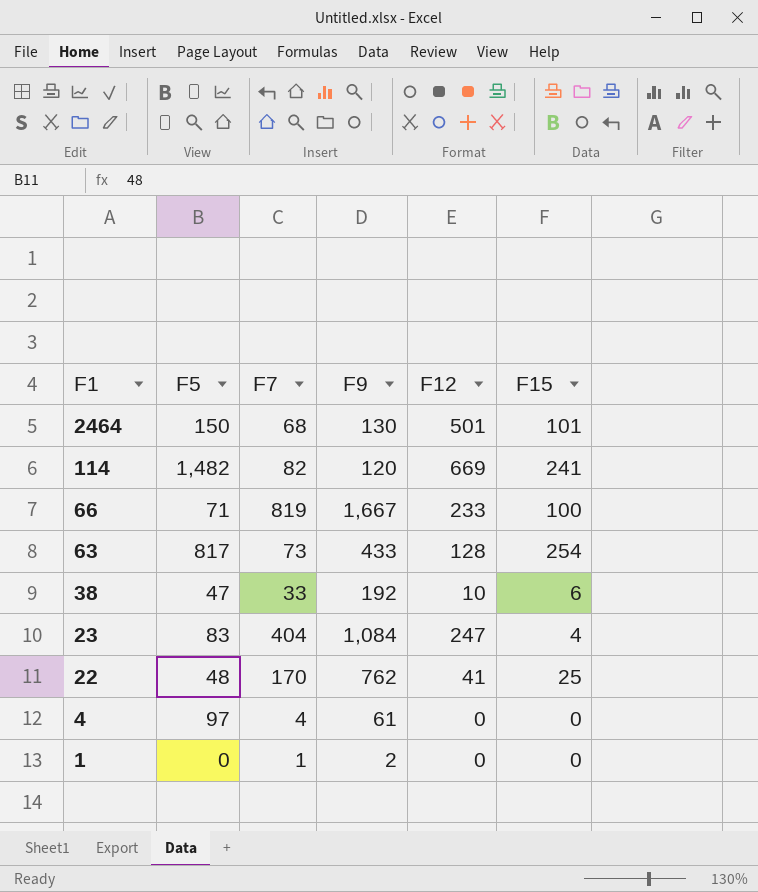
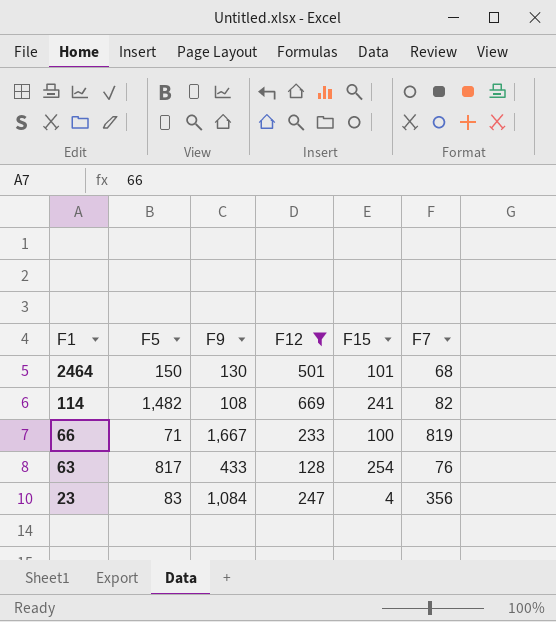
filter: none -> F12 >= 128
column F7 | position: 3 -> 6
114 | F9: 120 -> 108
63 | F7: 73 -> 76
23 | F7: 404 -> 356

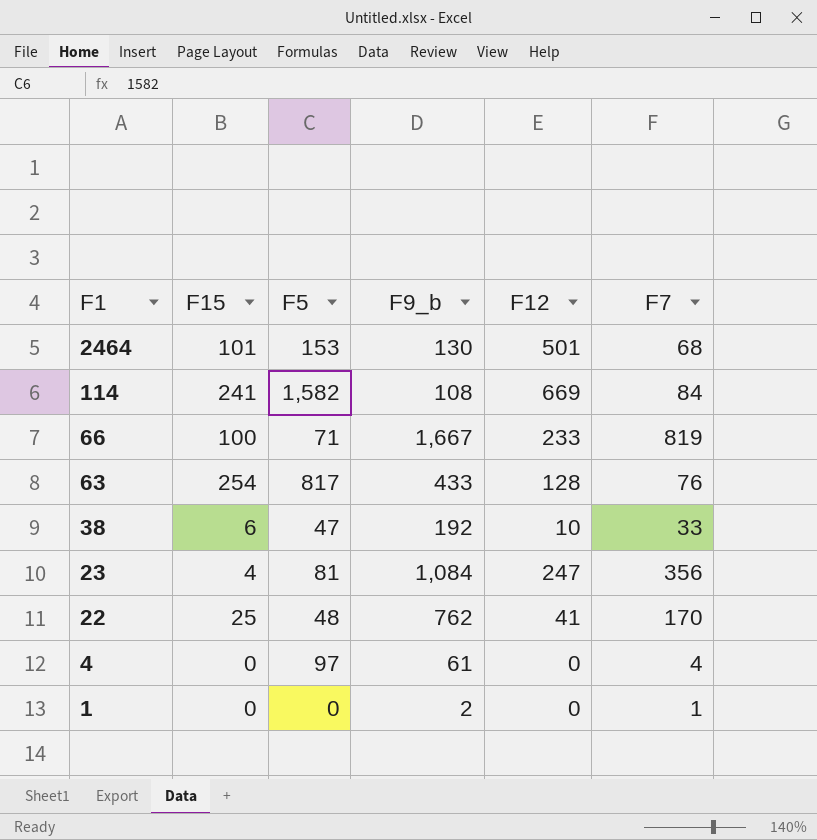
filter: F12 >= 128 -> none
column F15 | position: 5 -> 2
column name: F9 -> F9_b
2464 | F5: 150 -> 153
114 | F5: 1,482 -> 1,582
114 | F7: 82 -> 84
23 | F5: 83 -> 81

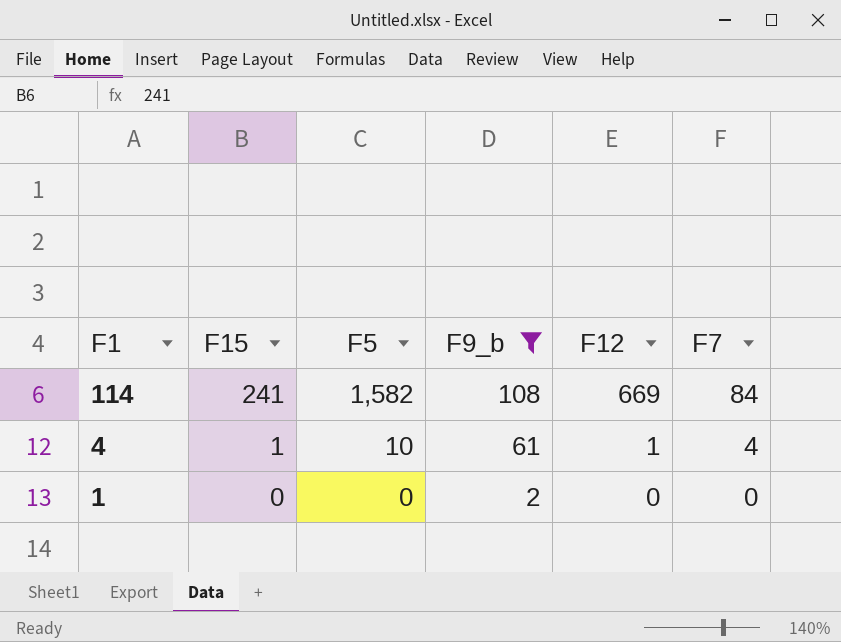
filter: none -> F9_b <= 108
4 | F15: 0 -> 1
4 | F5: 97 -> 10
4 | F12: 0 -> 1
1 | F7: 1 -> 0

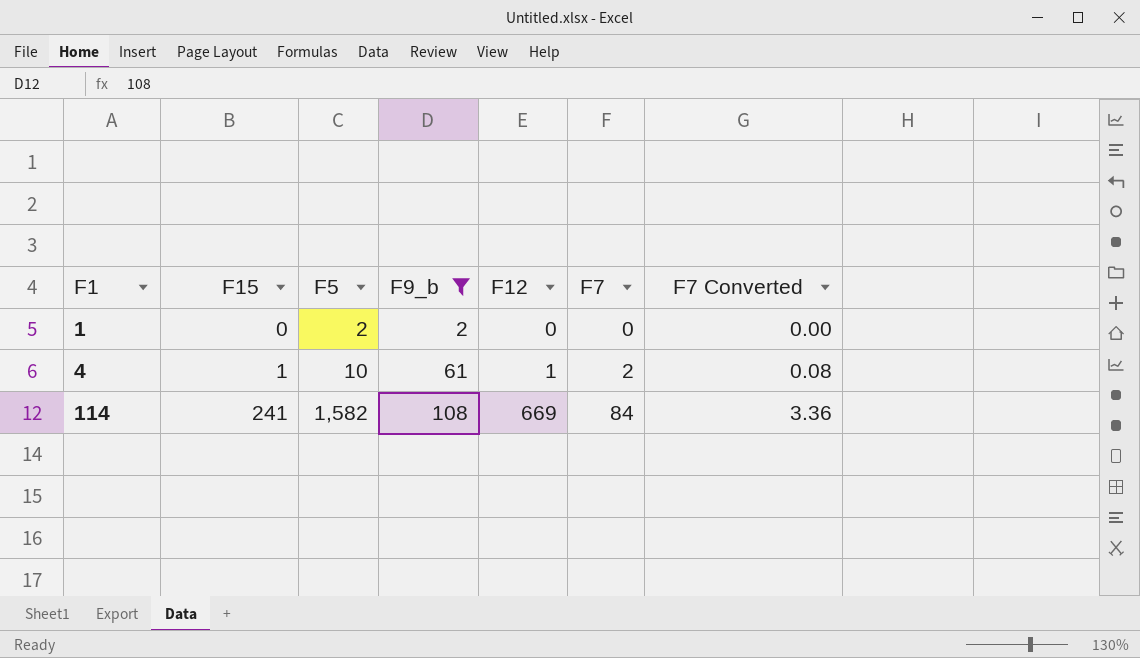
row order: F1 descending -> F1 ascending
column F7 Converted | formula: none -> [F7] * 0.04
1 | F5: 0 -> 2
4 | F7: 4 -> 2

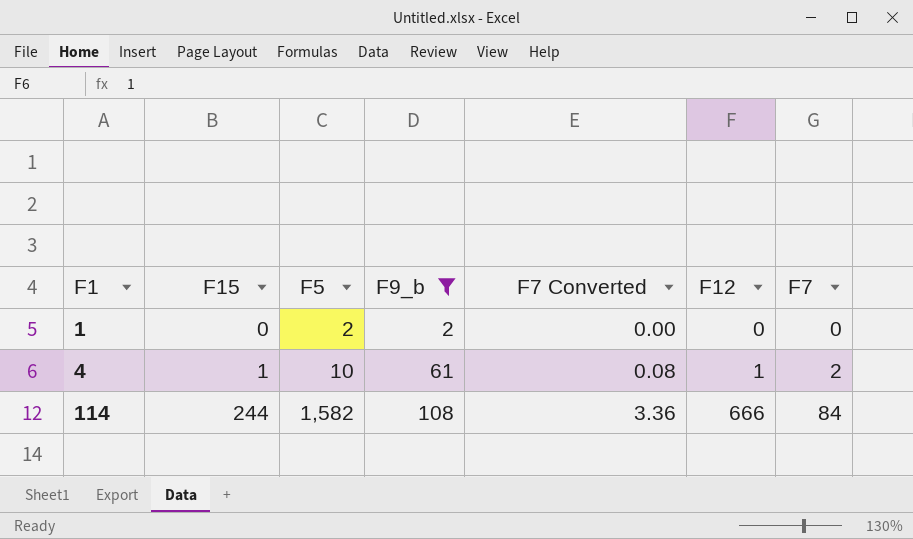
column F7 Converted | position: 7 -> 5
114 | F15: 241 -> 244
114 | F12: 669 -> 666

